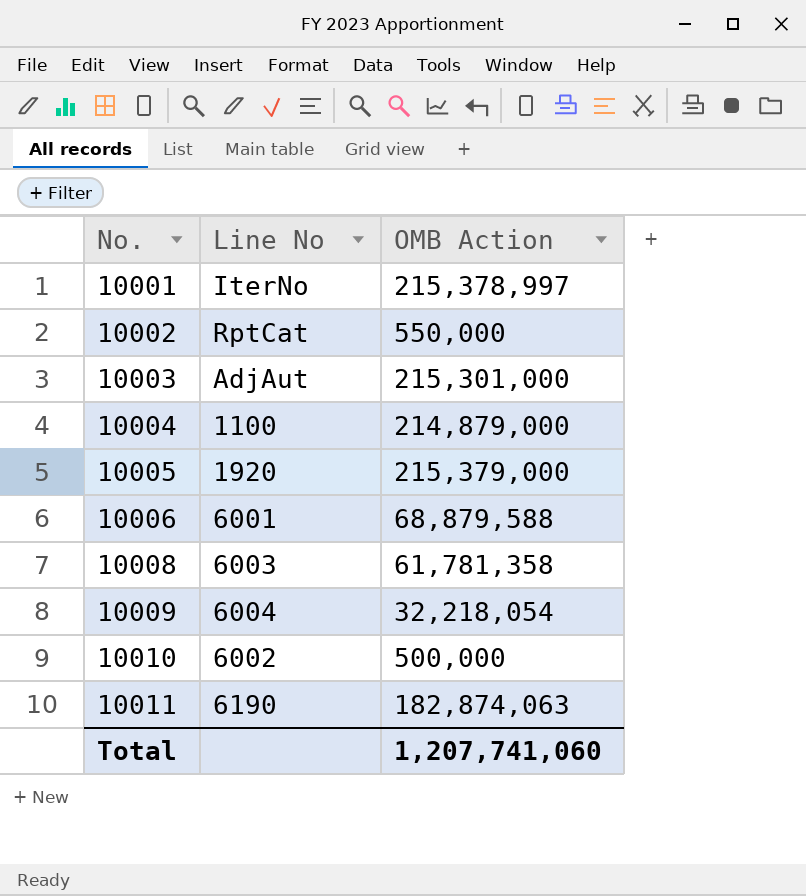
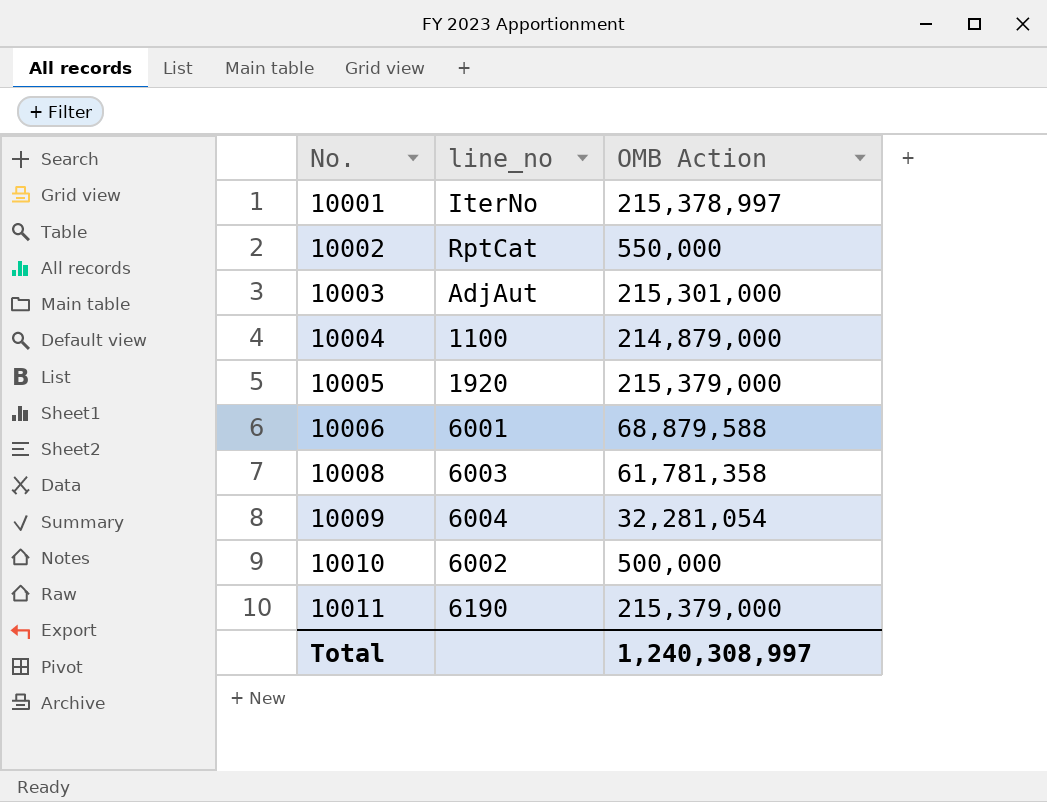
column name: Line No -> line_no
10009 | OMB Action: 32,218,054 -> 32,281,054
10011 | OMB Action: 182,874,063 -> 215,379,000
Total | OMB Action: 1,207,741,060 -> 1,240,308,997

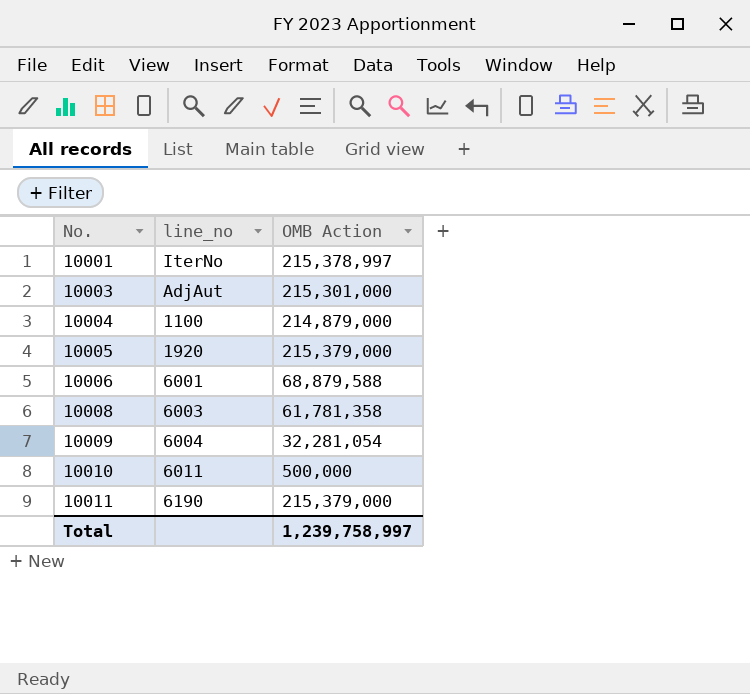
row 10002: RptCat | 550,000 -> none
10010 | line_no: 6002 -> 6011
Total | OMB Action: 1,240,308,997 -> 1,239,758,997

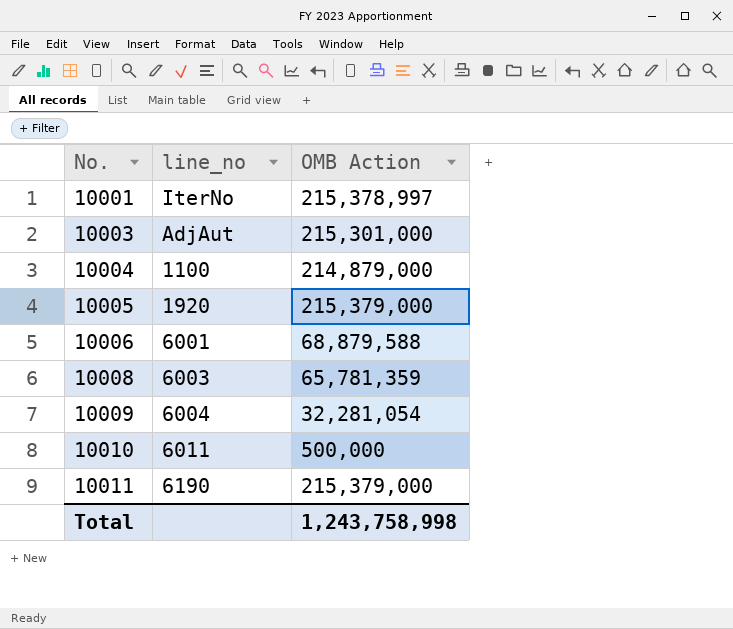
10008 | OMB Action: 61,781,358 -> 65,781,359
Total | OMB Action: 1,239,758,997 -> 1,243,758,998

